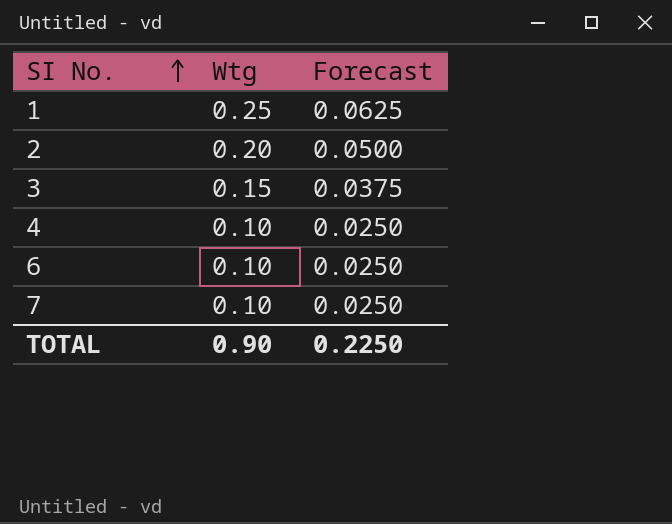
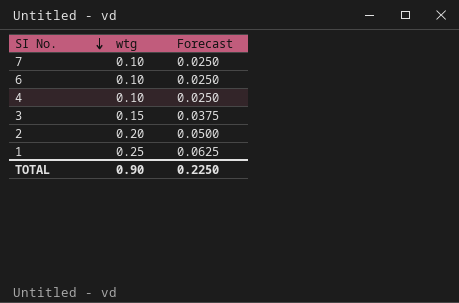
row order: SI No. ascending -> SI No. descending
column name: Wtg -> wtg

